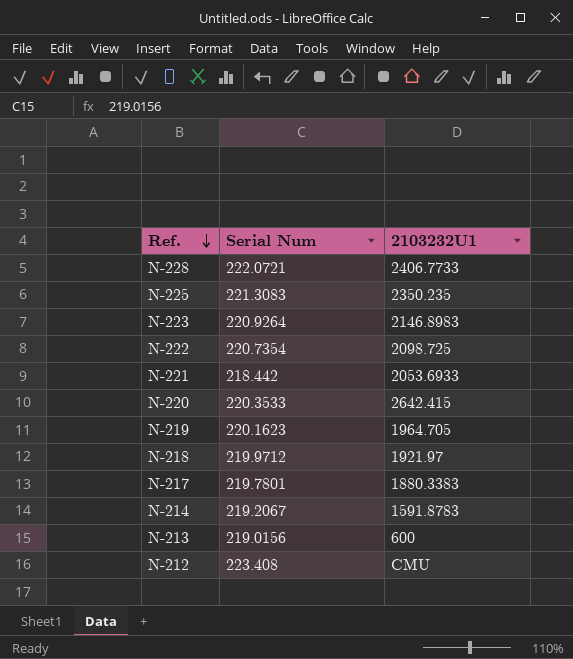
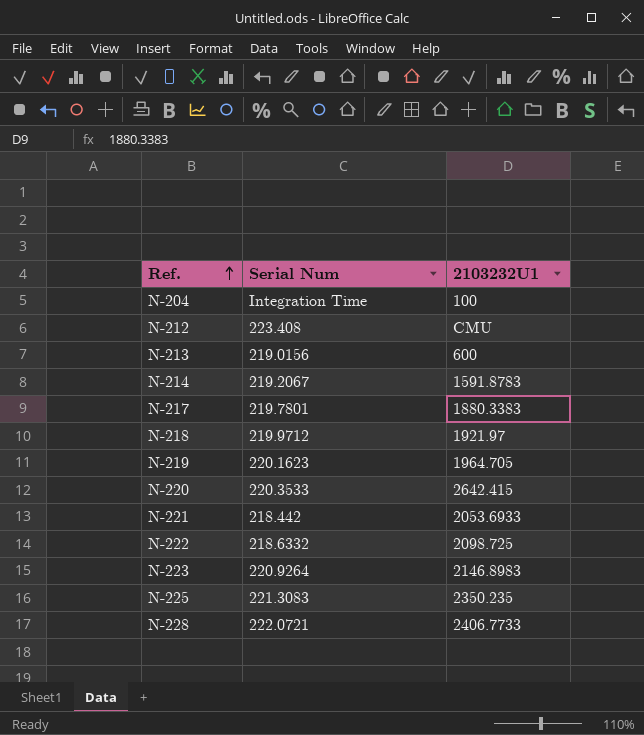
row order: Ref. descending -> Ref. ascending
row N-204: none -> Integration Time | 100
N-222 | Serial Num: 220.7354 -> 218.6332

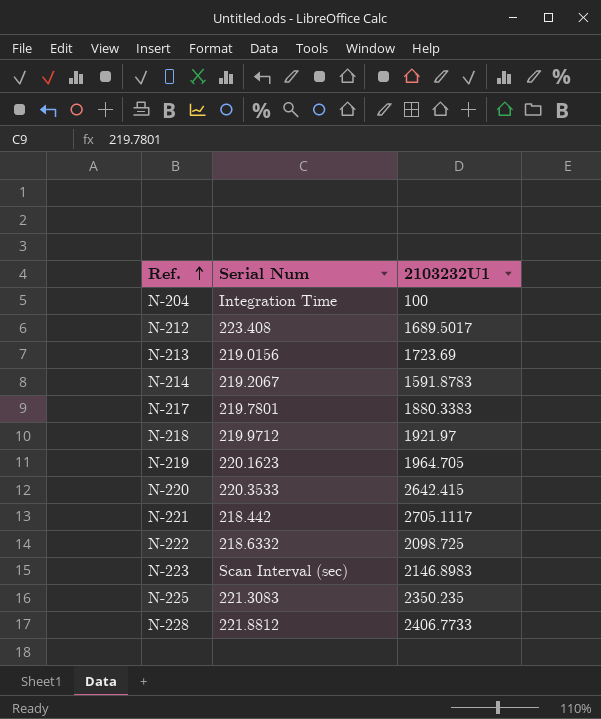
N-212 | 2103232U1: CMU -> 1689.5017
N-213 | 2103232U1: 600 -> 1723.69
N-221 | 2103232U1: 2053.6933 -> 2705.1117
N-223 | Serial Num: 220.9264 -> Scan Interval (sec)
N-228 | Serial Num: 222.0721 -> 221.8812

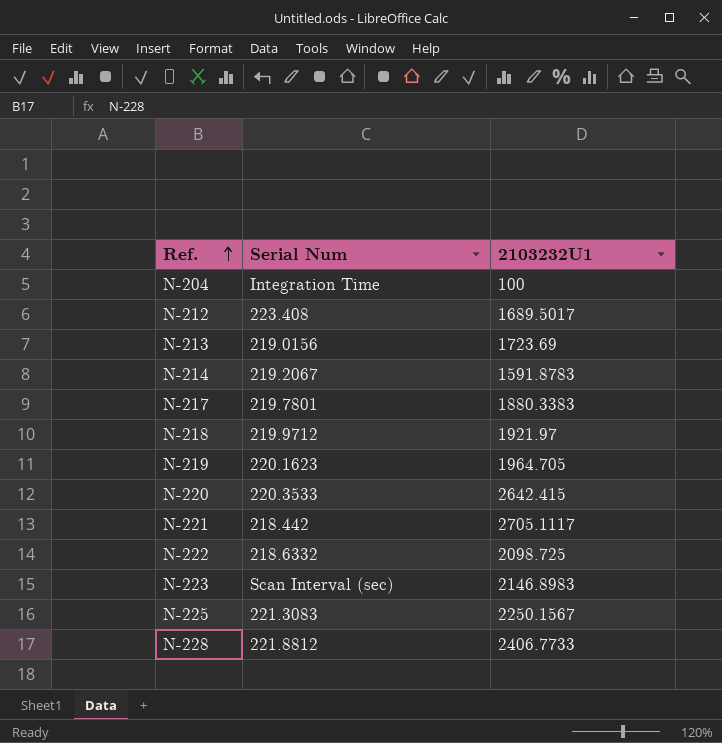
N-225 | 2103232U1: 2350.235 -> 2250.1567

